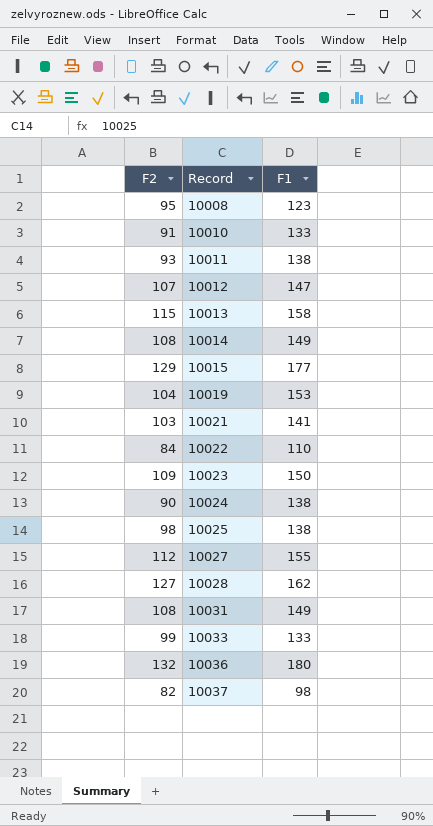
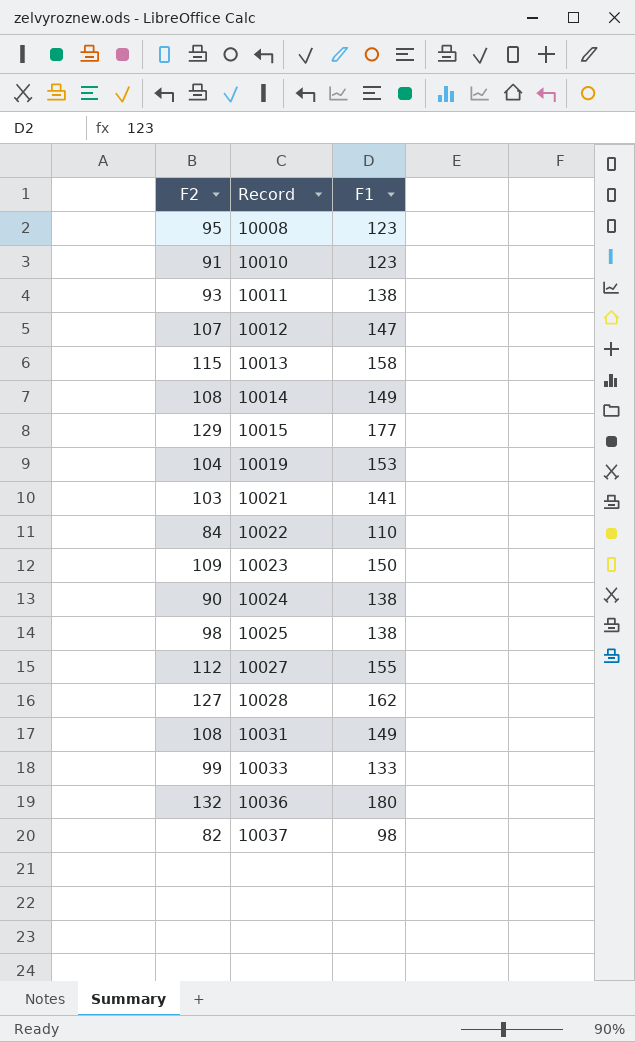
10010 | F1: 133 -> 123

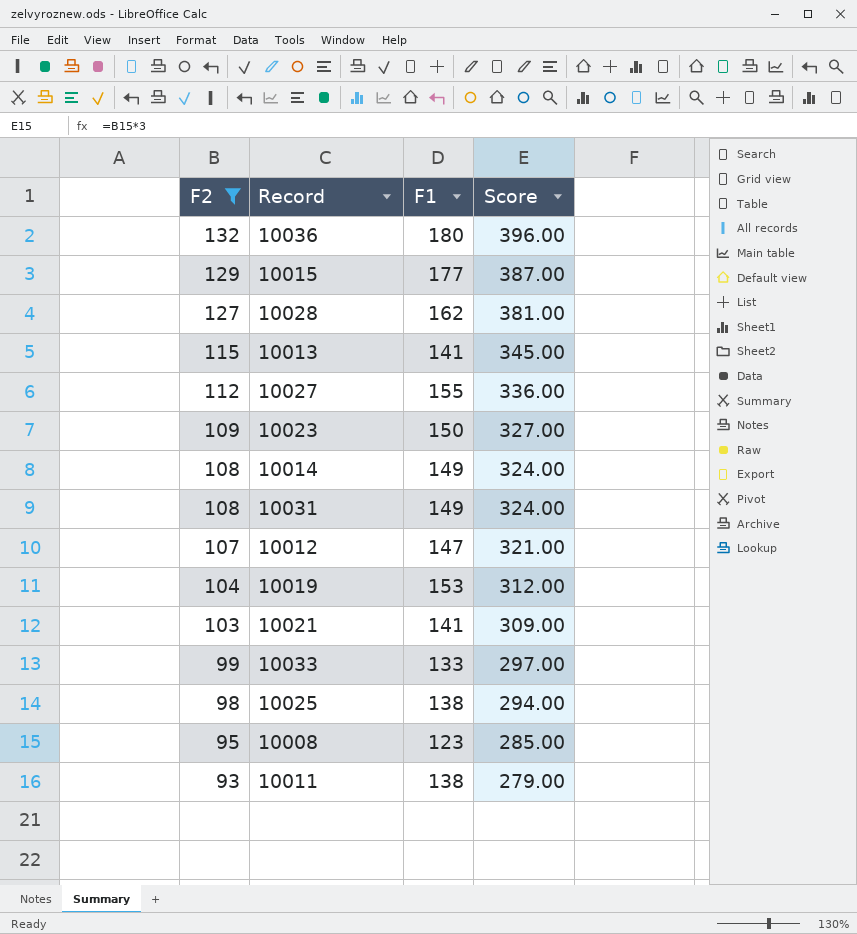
filter: none -> F2 >= 93
row order: Record ascending -> F2 descending
column Score | formula: none -> [F2] * 3
10013 | F1: 158 -> 141

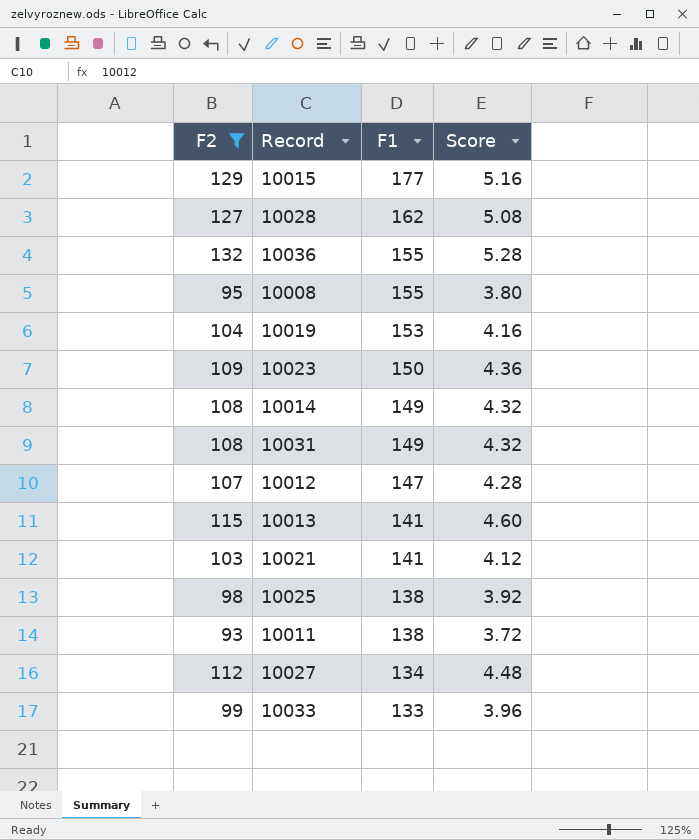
row order: F2 descending -> F1 descending
column Score | formula: [F2] * 3 -> [F2] * 0.04
10036 | F1: 180 -> 155
10008 | F1: 123 -> 155
10027 | F1: 155 -> 134

